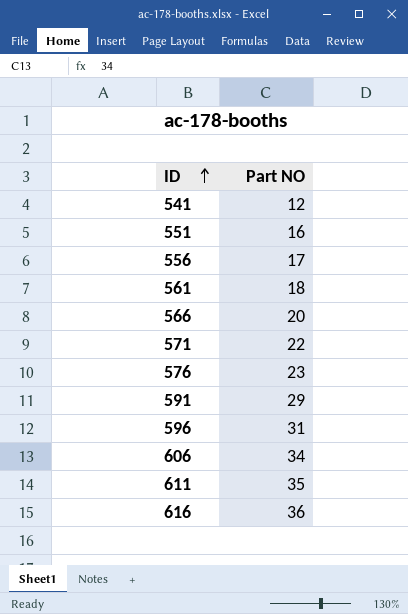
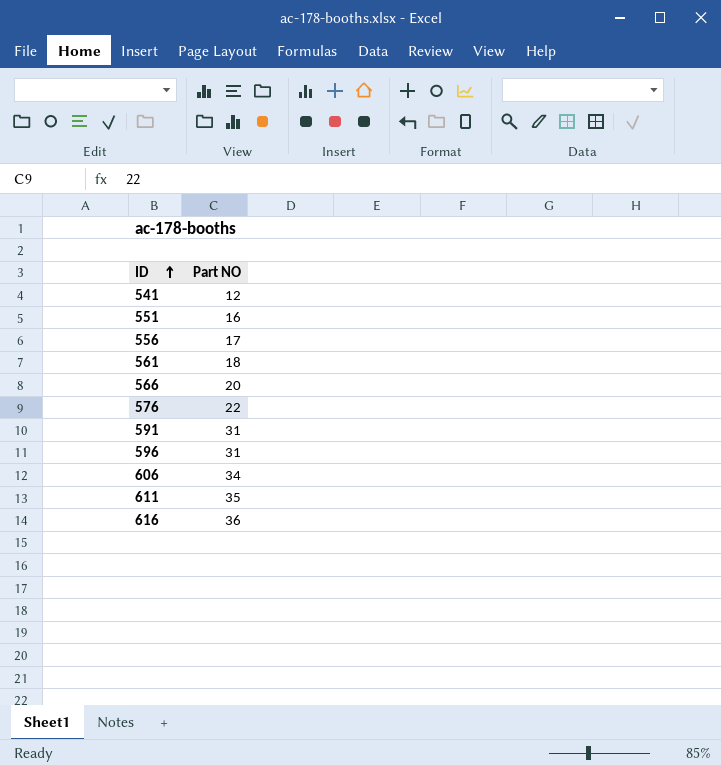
row 571: 22 -> none
576 | Part NO: 23 -> 22
591 | Part NO: 29 -> 31

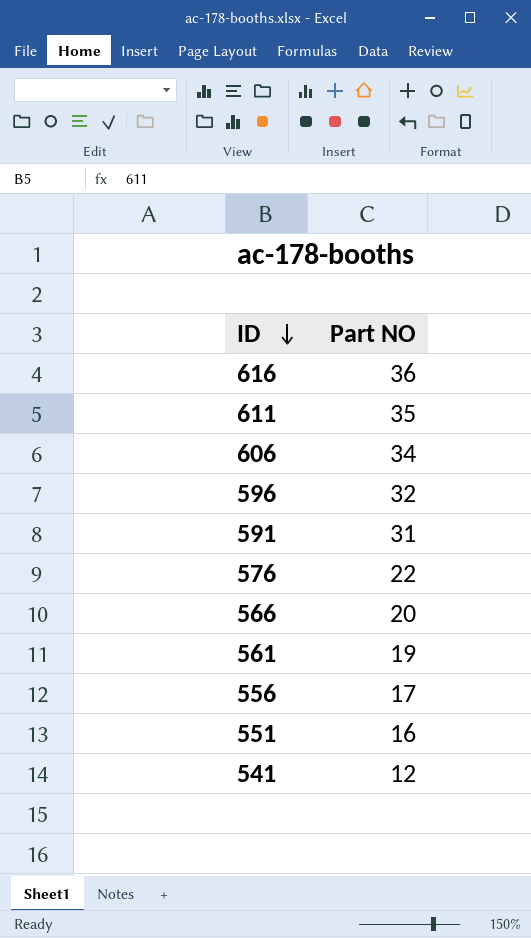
row order: ID ascending -> ID descending
596 | Part NO: 31 -> 32
561 | Part NO: 18 -> 19

